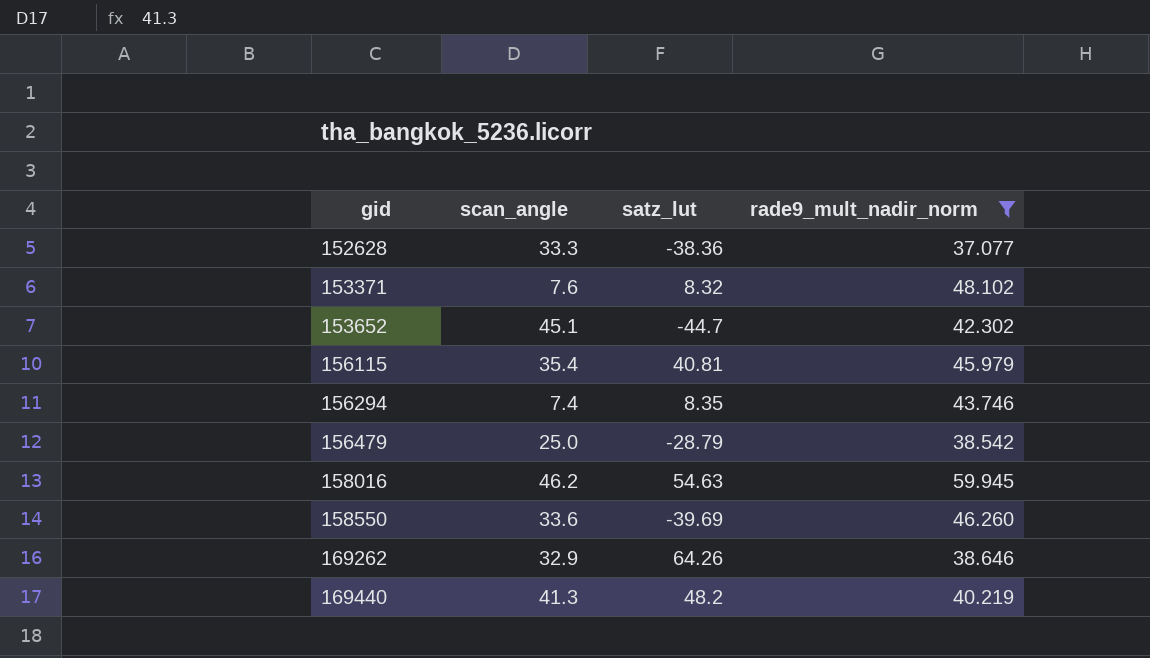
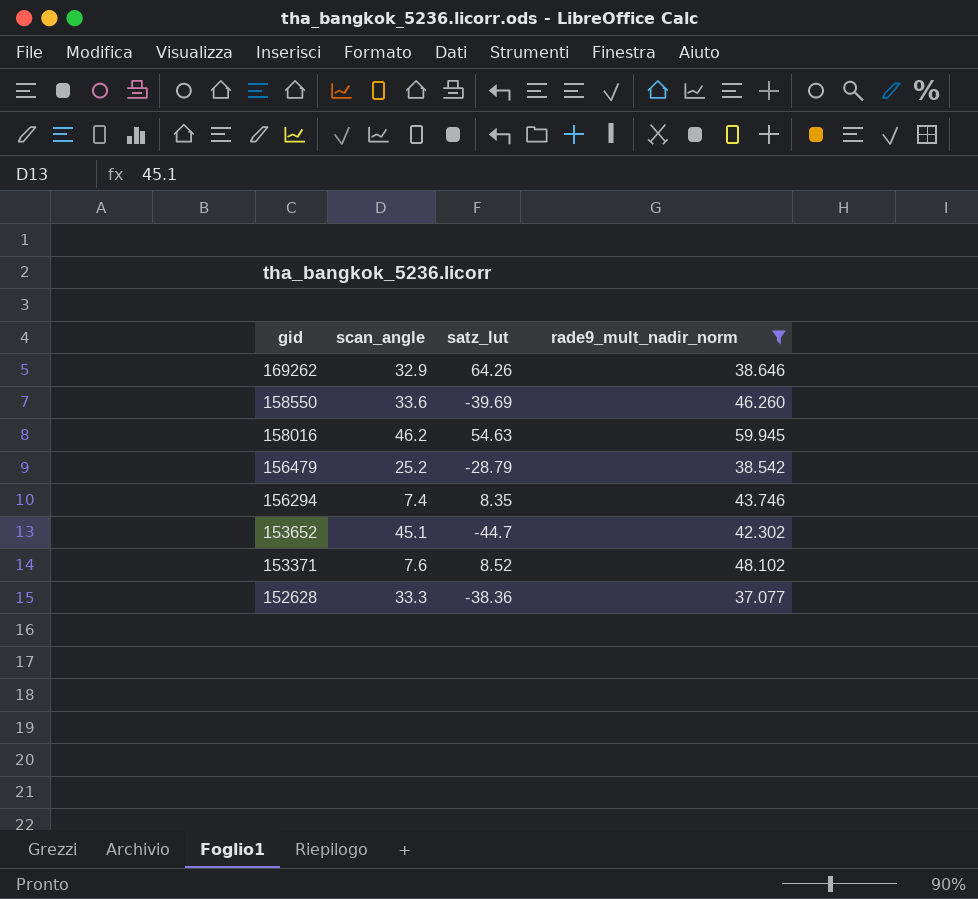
row order: gid ascending -> gid descending
row 156115: 35.4 | 40.81 | 45.979 -> none
row 169440: 41.3 | 48.2 | 40.219 -> none
156479 | scan_angle: 25.0 -> 25.2
153371 | satz_lut: 8.32 -> 8.52

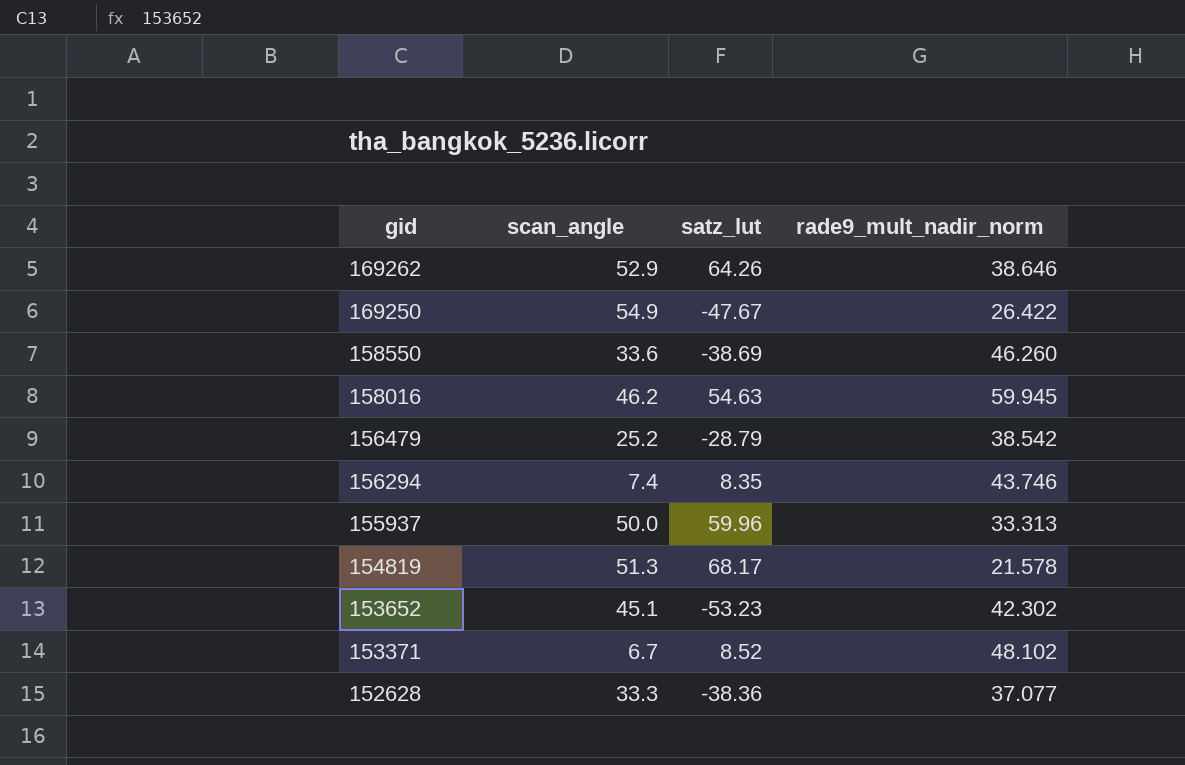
filter: rade9_mult_nadir_norm >= 37.077 -> none
169262 | scan_angle: 32.9 -> 52.9
158550 | satz_lut: -39.69 -> -38.69
153652 | satz_lut: -44.7 -> -53.23
153371 | scan_angle: 7.6 -> 6.7

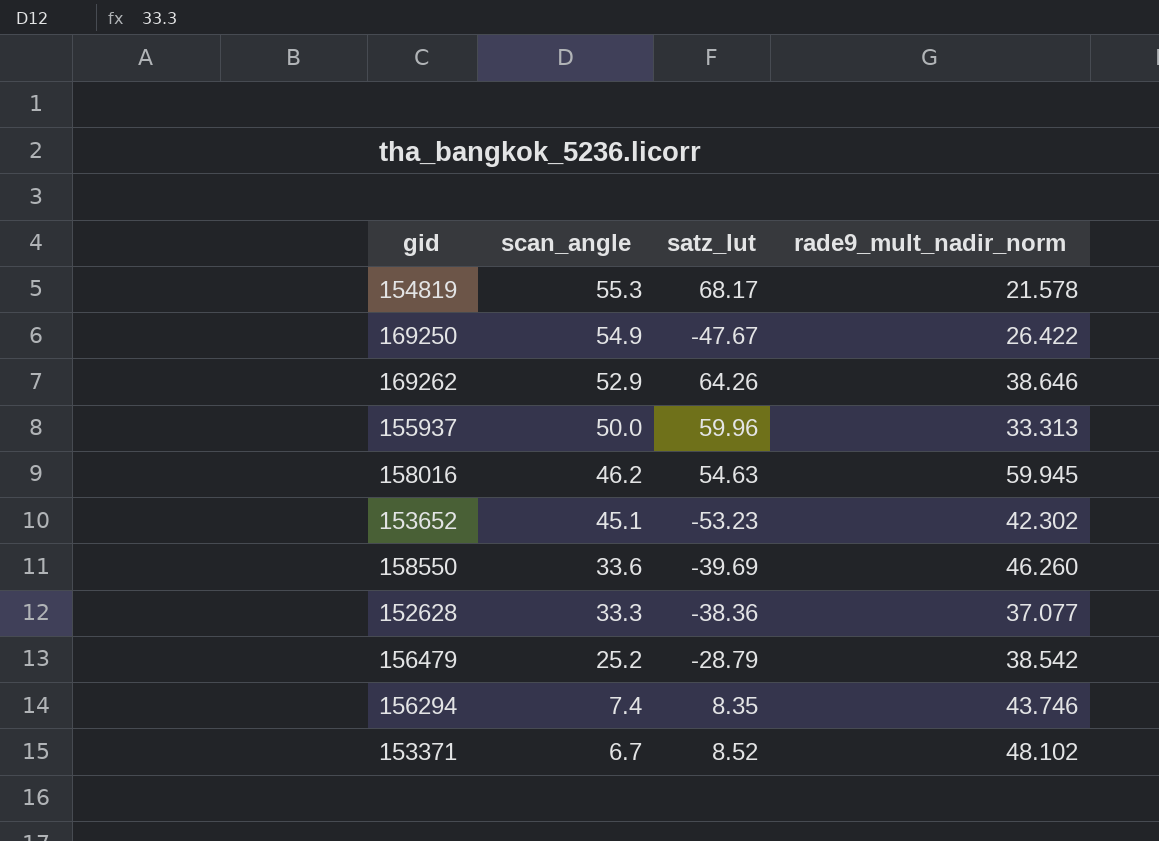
row order: gid descending -> scan_angle descending
154819 | scan_angle: 51.3 -> 55.3
158550 | satz_lut: -38.69 -> -39.69

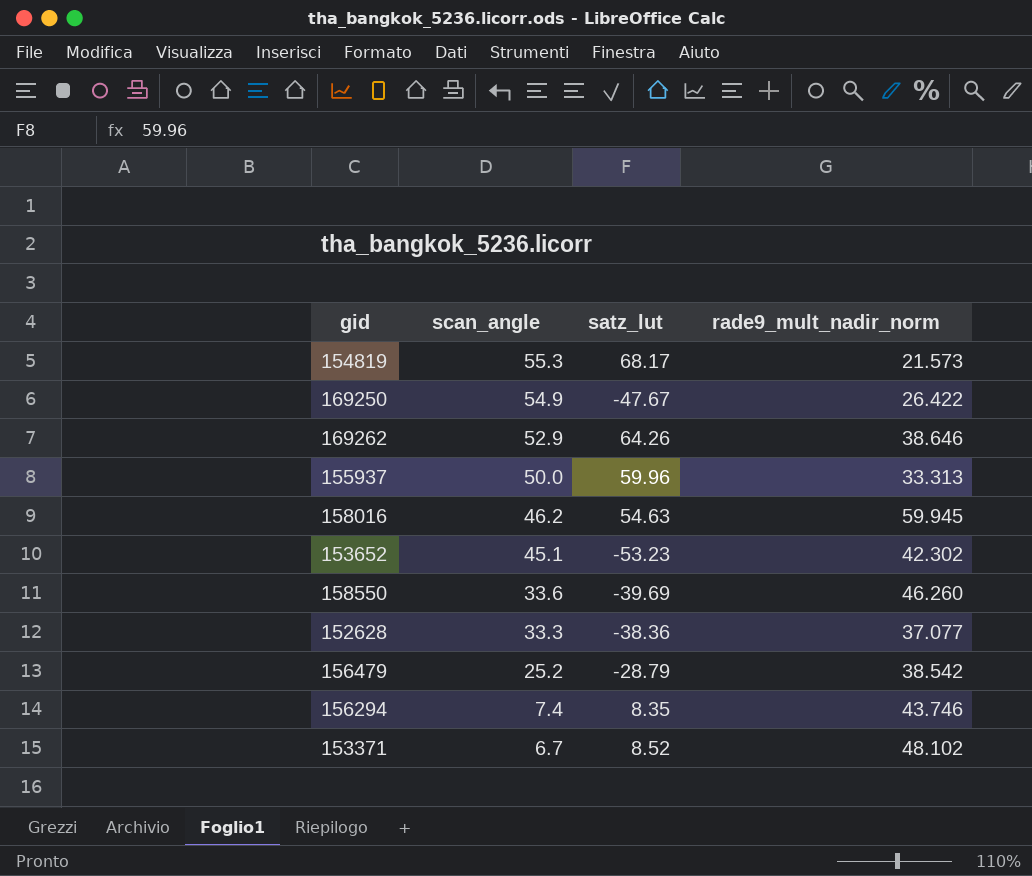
154819 | rade9_mult_nadir_norm: 21.578 -> 21.573

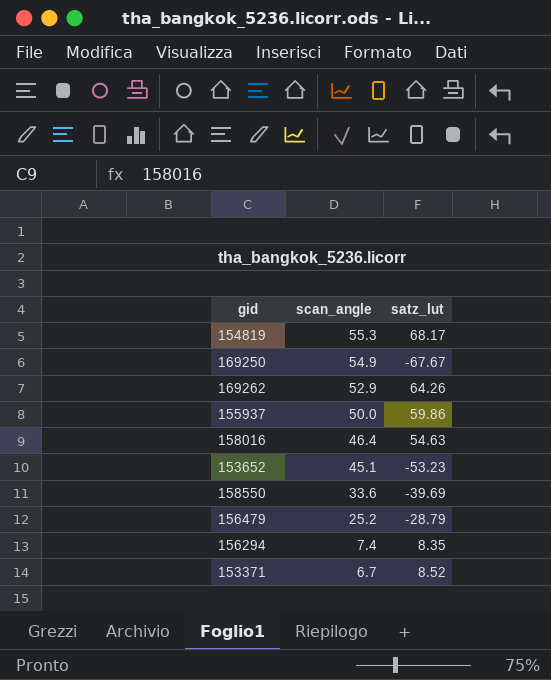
column rade9_mult_nadir_norm | position: 4 -> none
row 152628: 33.3 | -38.36 | 37.077 -> none
169250 | satz_lut: -47.67 -> -67.67
155937 | satz_lut: 59.96 -> 59.86
158016 | scan_angle: 46.2 -> 46.4

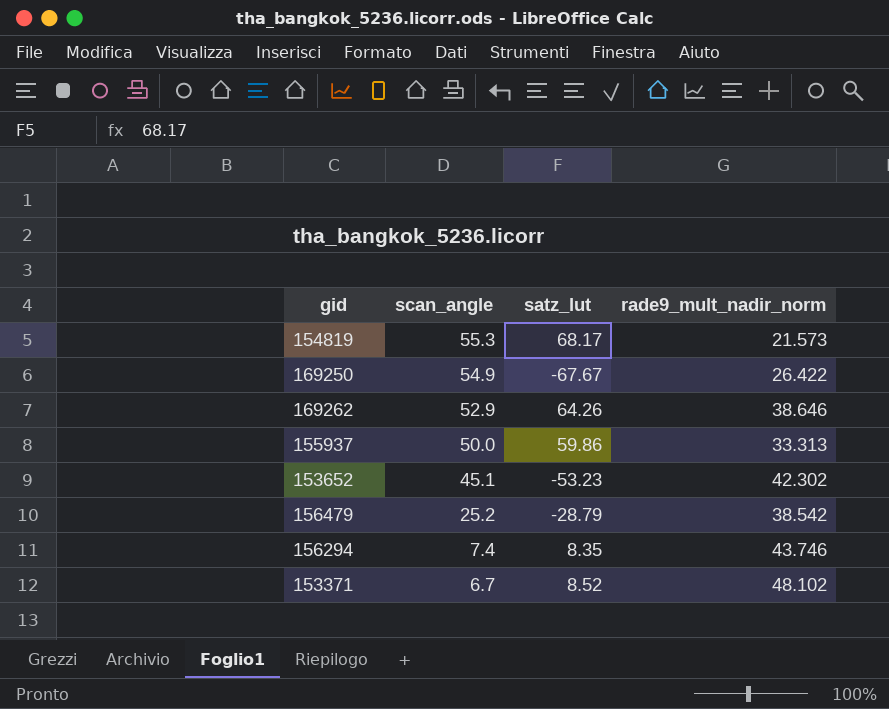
column rade9_mult_nadir_norm | position: none -> 4
row 158016: 46.4 | 54.63 -> none
row 158550: 33.6 | -39.69 -> none

